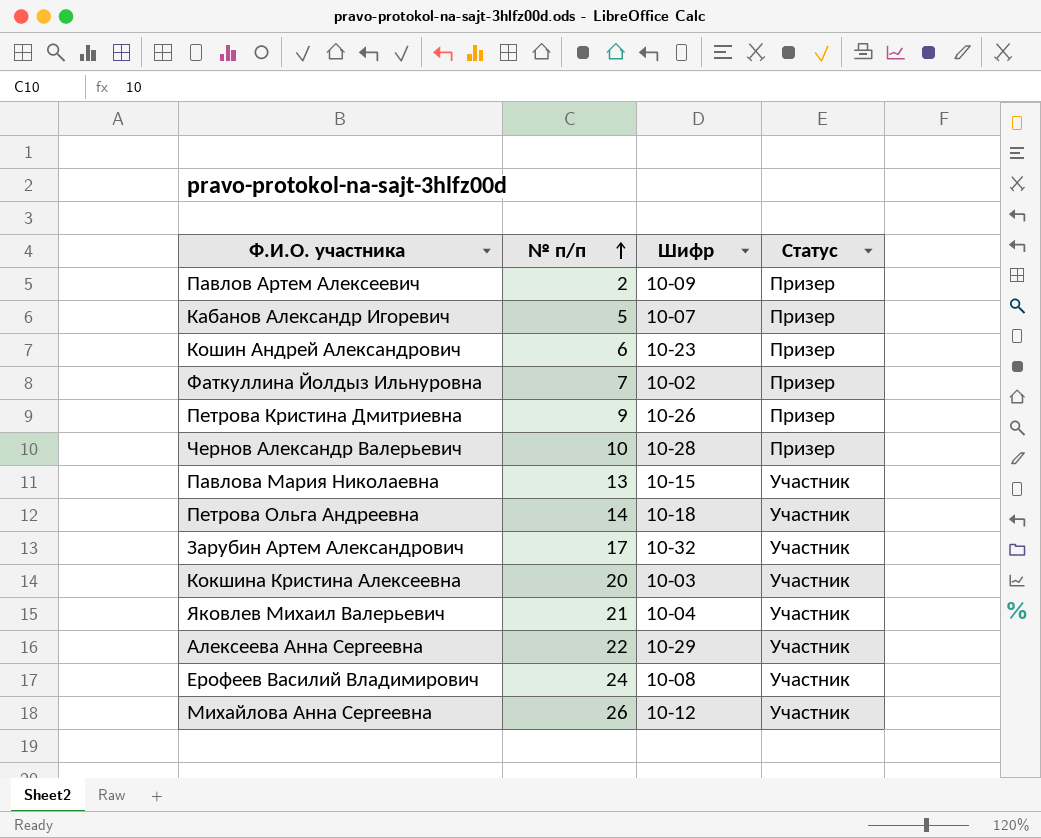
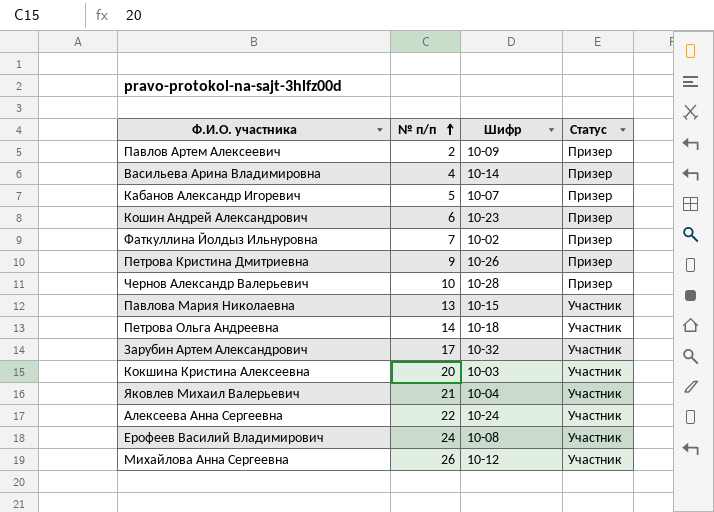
row Васильева Арина Владимировна: none -> 4 | 10-14 | Призер
Алексеева Анна Сергеевна | Шифр: 10-29 -> 10-24

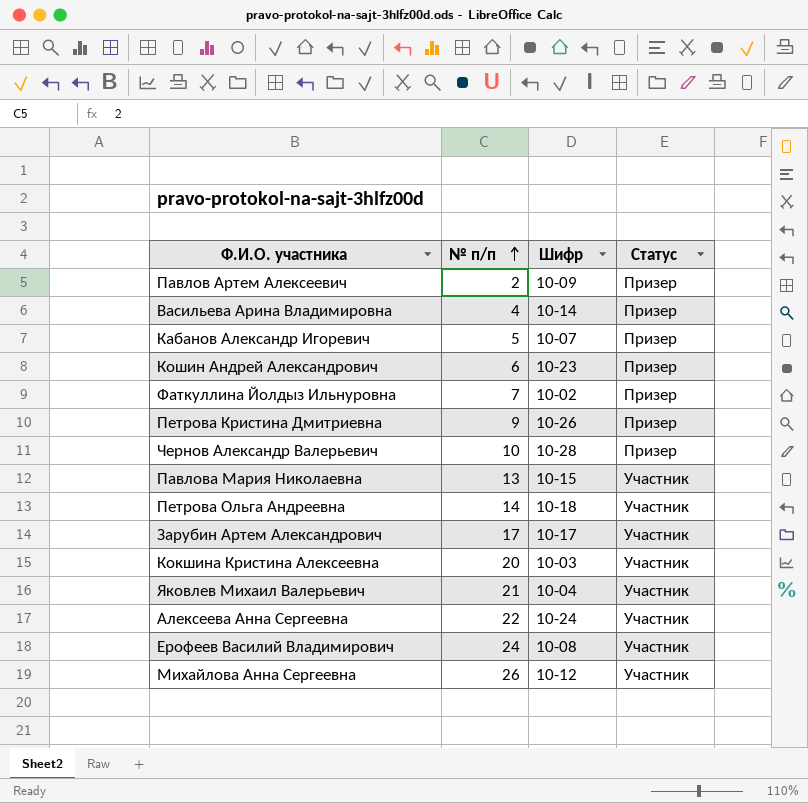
Зарубин Артем Александрович | Шифр: 10-32 -> 10-17

